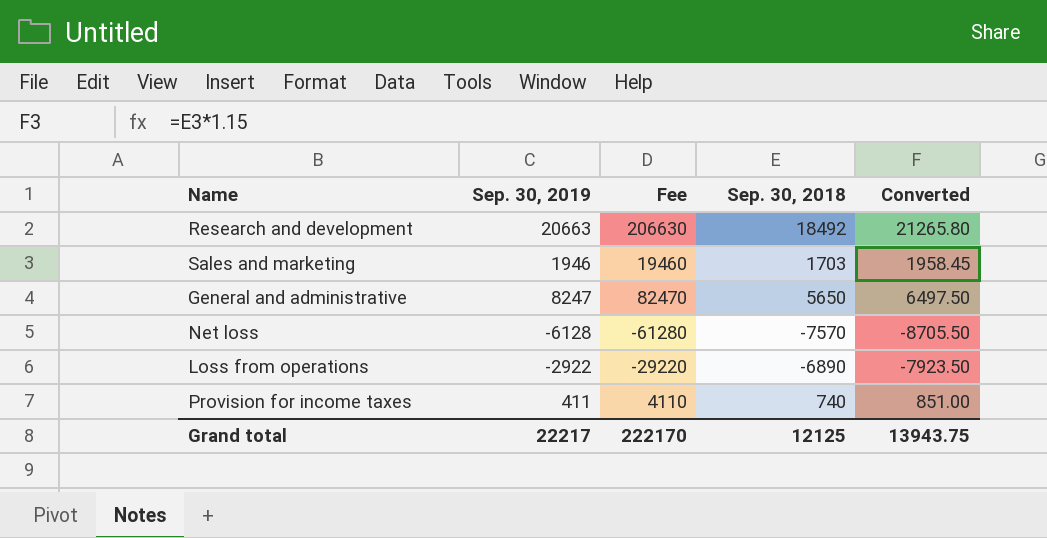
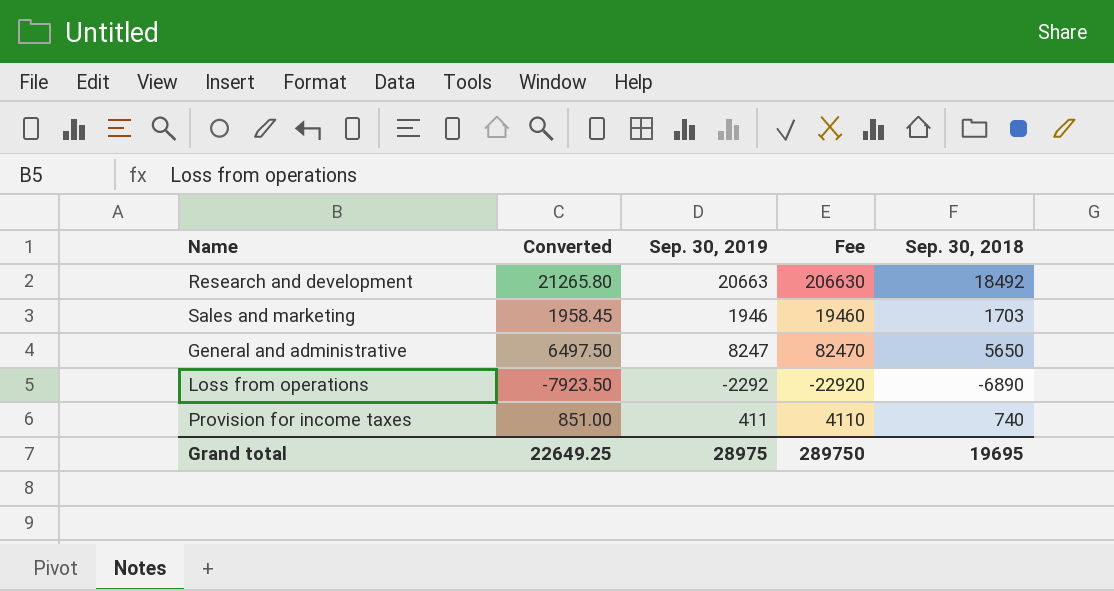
column Converted | position: 5 -> 2
row Net loss: -6128 | -61280 | -7570 | -8705.50 -> none
Loss from operations | Sep. 30, 2019: -2922 -> -2292
Loss from operations | Fee: -29220 -> -22920
Grand total | Converted: 13943.75 -> 22649.25
Grand total | Sep. 30, 2019: 22217 -> 28975
Grand total | Fee: 222170 -> 289750
Grand total | Sep. 30, 2018: 12125 -> 19695

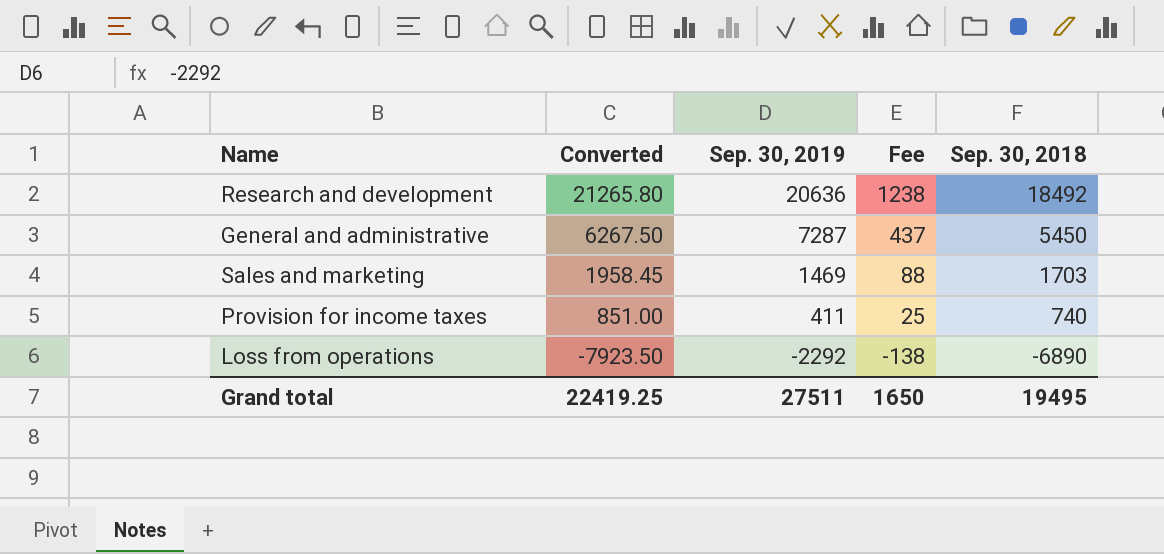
row order: none -> Converted descending
column Fee | formula: [Sep. 30, 2019] * 10 -> [Sep. 30, 2019] * 0.06
Research and development | Sep. 30, 2019: 20663 -> 20636
General and administrative | Converted: 6497.50 -> 6267.50
General and administrative | Sep. 30, 2019: 8247 -> 7287
General and administrative | Sep. 30, 2018: 5650 -> 5450
Sales and marketing | Sep. 30, 2019: 1946 -> 1469
Grand total | Converted: 22649.25 -> 22419.25
Grand total | Sep. 30, 2019: 28975 -> 27511
Grand total | Fee: 289750 -> 1650
Grand total | Sep. 30, 2018: 19695 -> 19495

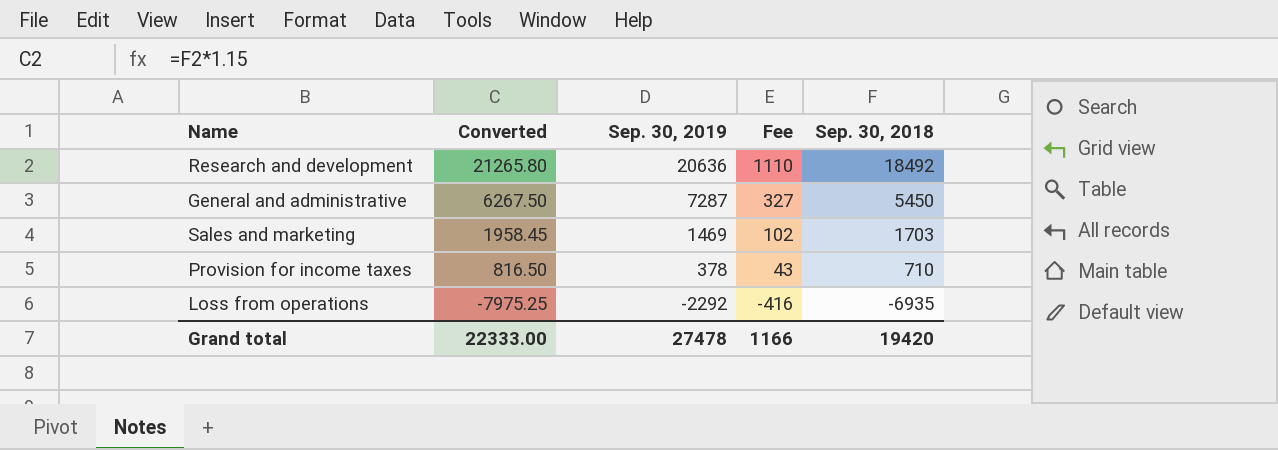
column Fee | formula: [Sep. 30, 2019] * 0.06 -> [Sep. 30, 2018] * 0.06
Provision for income taxes | Converted: 851.00 -> 816.50
Provision for income taxes | Sep. 30, 2019: 411 -> 378
Provision for income taxes | Sep. 30, 2018: 740 -> 710
Loss from operations | Converted: -7923.50 -> -7975.25
Loss from operations | Sep. 30, 2018: -6890 -> -6935
Grand total | Converted: 22419.25 -> 22333.00
Grand total | Sep. 30, 2019: 27511 -> 27478
Grand total | Fee: 1650 -> 1166
Grand total | Sep. 30, 2018: 19495 -> 19420

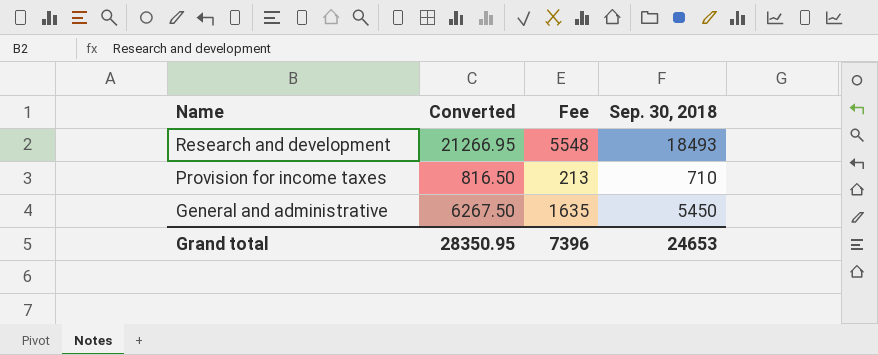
row order: Converted descending -> Name descending
column Sep. 30, 2019 | position: 3 -> none
column Fee | formula: [Sep. 30, 2018] * 0.06 -> [Sep. 30, 2018] * 0.3
row Sales and marketing: 1958.45 | 1469 | 102 | 1703 -> none
row Loss from operations: -7975.25 | -2292 | -416 | -6935 -> none
Research and development | Converted: 21265.80 -> 21266.95
Research and development | Sep. 30, 2018: 18492 -> 18493
Grand total | Converted: 22333.00 -> 28350.95
Grand total | Fee: 1166 -> 7396
Grand total | Sep. 30, 2018: 19420 -> 24653

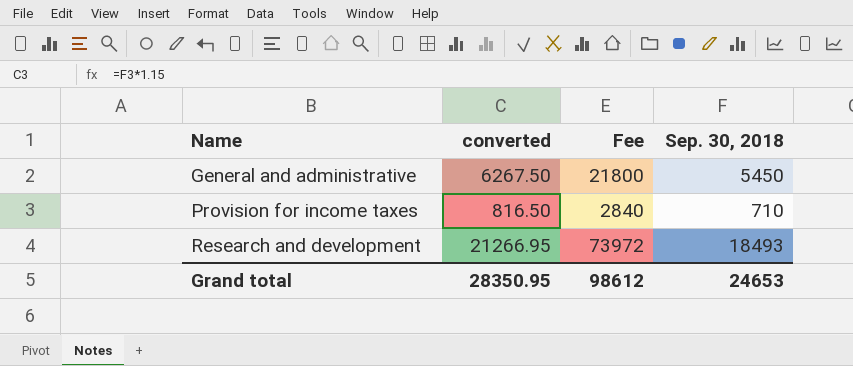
row order: Name descending -> Name ascending
column name: Converted -> converted
column Fee | formula: [Sep. 30, 2018] * 0.3 -> [Sep. 30, 2018] * 4
Grand total | Fee: 7396 -> 98612

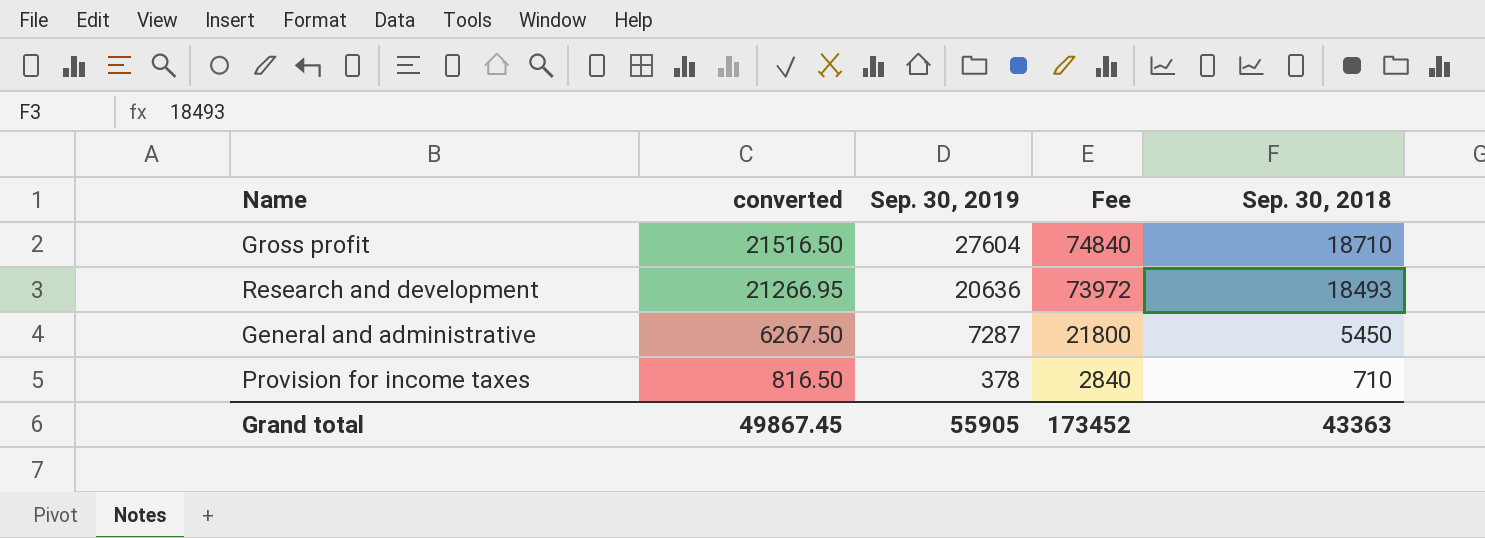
row order: Name ascending -> converted descending
column Sep. 30, 2019 | position: none -> 3
row Gross profit: none -> 21516.50 | 27604 | 74840 | 18710
Grand total | converted: 28350.95 -> 49867.45
Grand total | Fee: 98612 -> 173452
Grand total | Sep. 30, 2018: 24653 -> 43363

